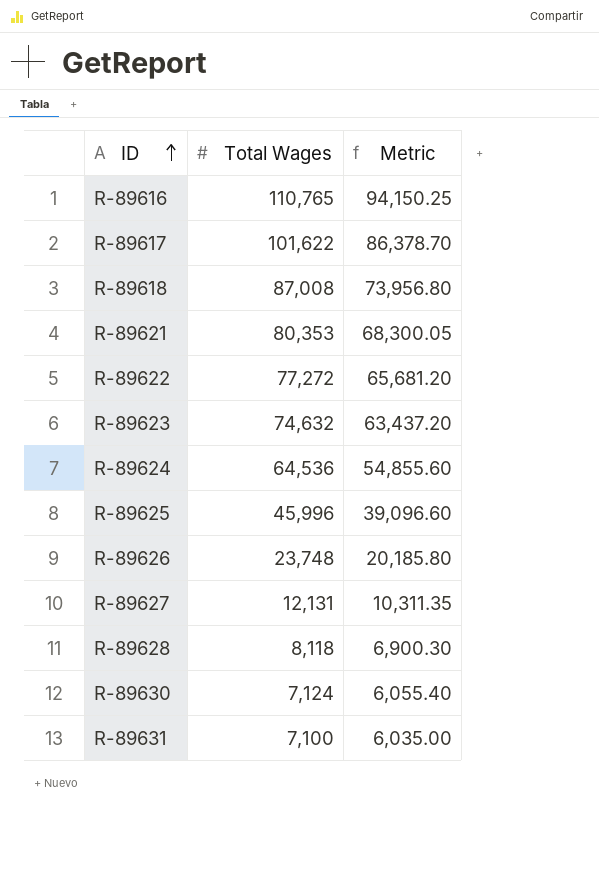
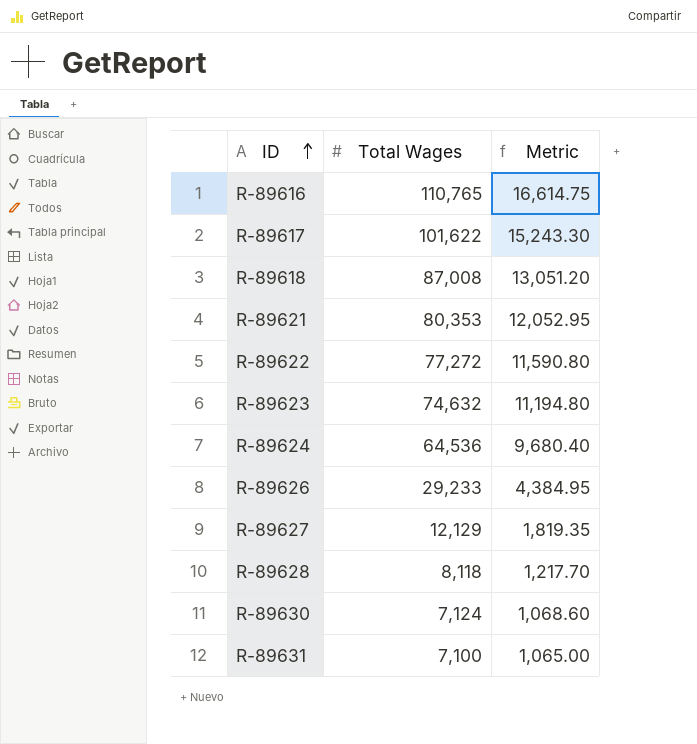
column Metric | formula: [Total Wages] * 0.85 -> [Total Wages] * 0.15
row R-89625: 45,996 | 39,096.60 -> none
R-89626 | Total Wages: 23,748 -> 29,233
R-89627 | Total Wages: 12,131 -> 12,129

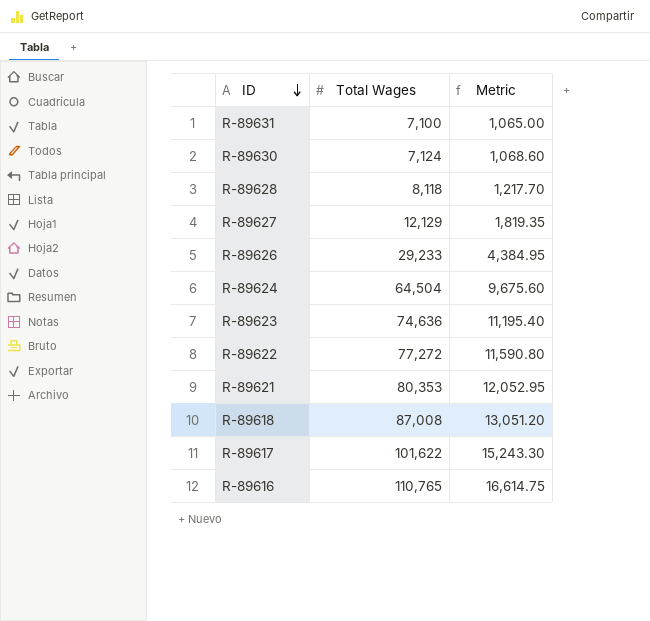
row order: ID ascending -> ID descending
R-89624 | Total Wages: 64,536 -> 64,504
R-89624 | Metric: 9,680.40 -> 9,675.60
R-89623 | Total Wages: 74,632 -> 74,636
R-89623 | Metric: 11,194.80 -> 11,195.40

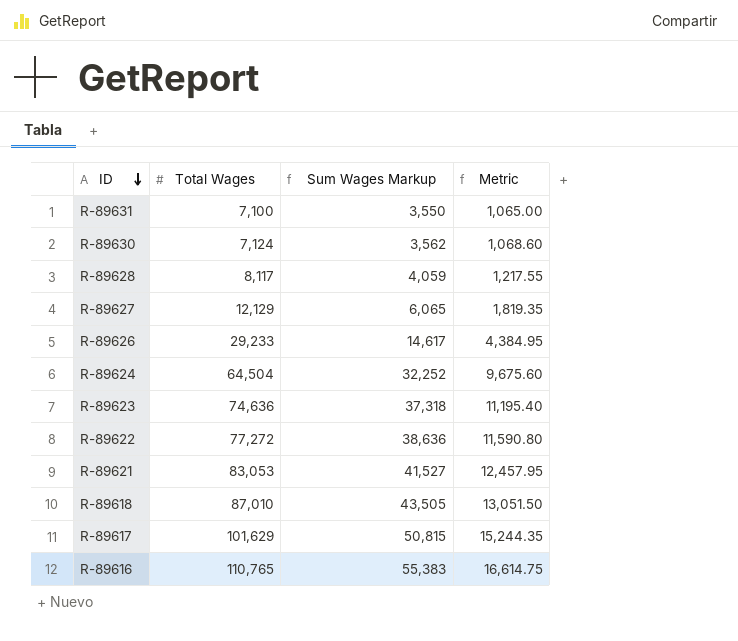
column Sum Wages Markup | formula: none -> [Total Wages] * 0.5
R-89628 | Total Wages: 8,118 -> 8,117
R-89628 | Metric: 1,217.70 -> 1,217.55
R-89621 | Total Wages: 80,353 -> 83,053
R-89621 | Metric: 12,052.95 -> 12,457.95
R-89618 | Total Wages: 87,008 -> 87,010
R-89618 | Metric: 13,051.20 -> 13,051.50
R-89617 | Total Wages: 101,622 -> 101,629
R-89617 | Metric: 15,243.30 -> 15,244.35

